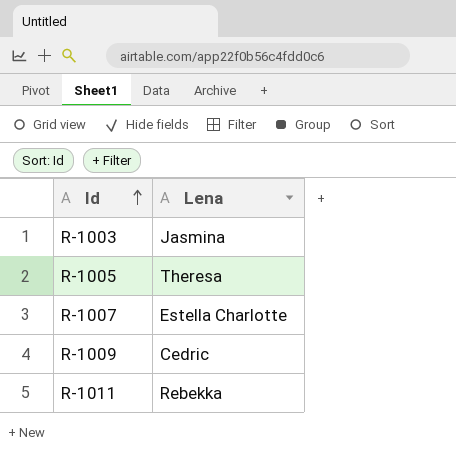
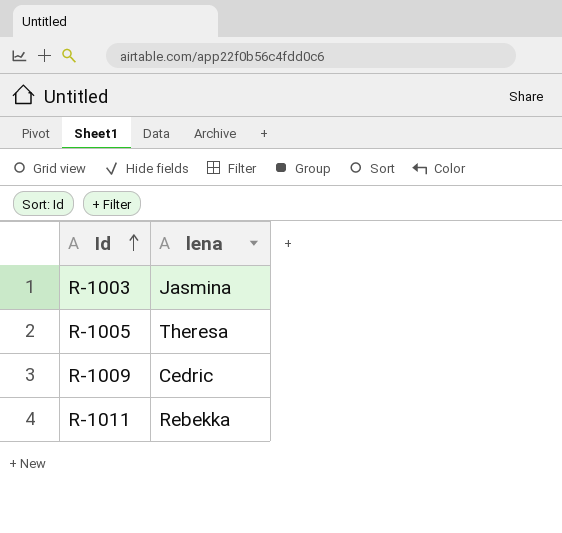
column name: Lena -> lena
row R-1007: Estella Charlotte -> none

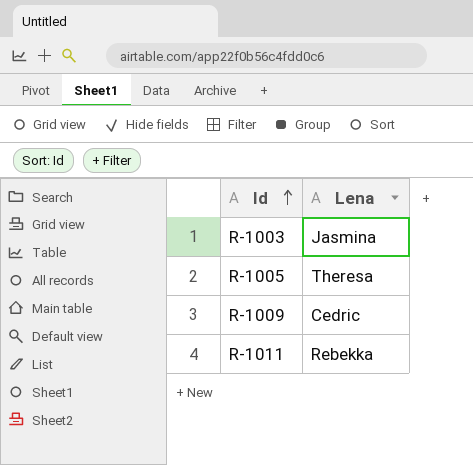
column name: lena -> Lena

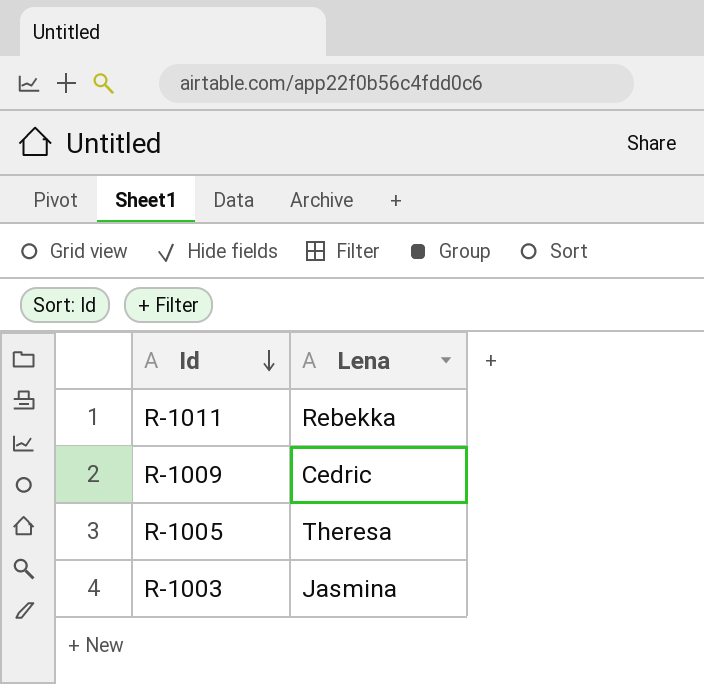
row order: Id ascending -> Id descending

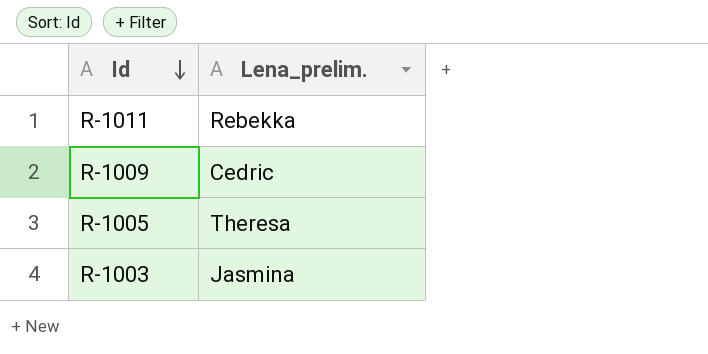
column name: Lena -> Lena_prelim.

